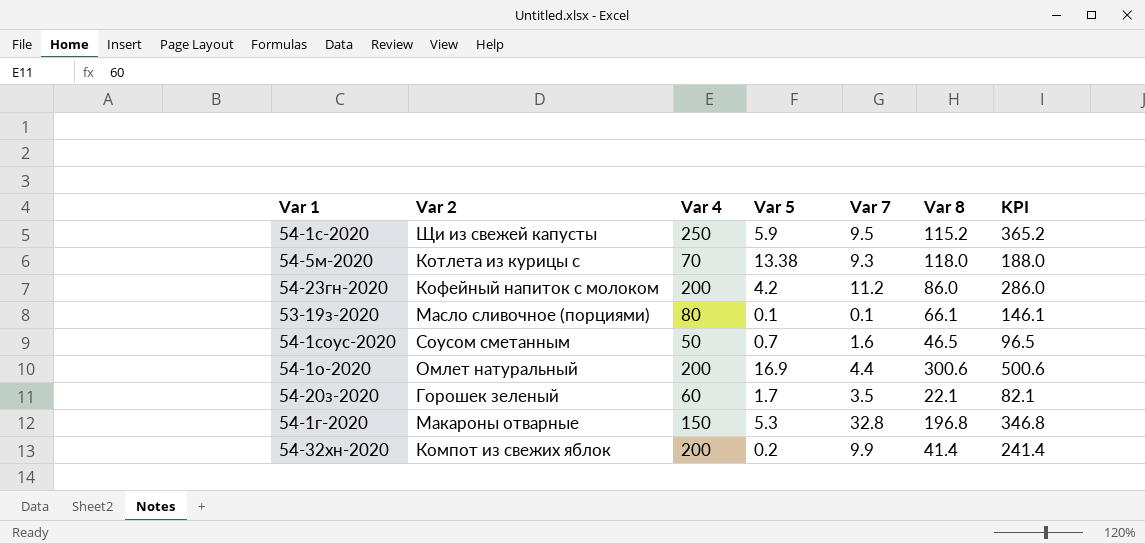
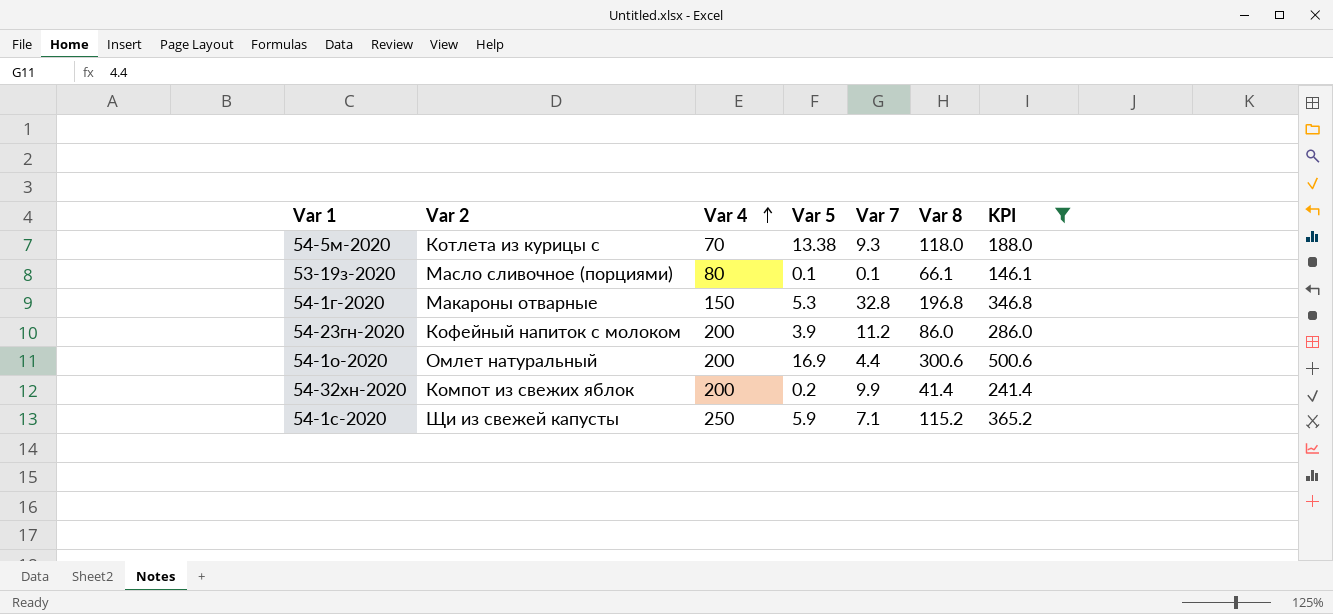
filter: none -> KPI >= 146.1
row order: none -> Var 4 ascending
54-23гн-2020 | Var 5: 4.2 -> 3.9
54-1с-2020 | Var 7: 9.5 -> 7.1

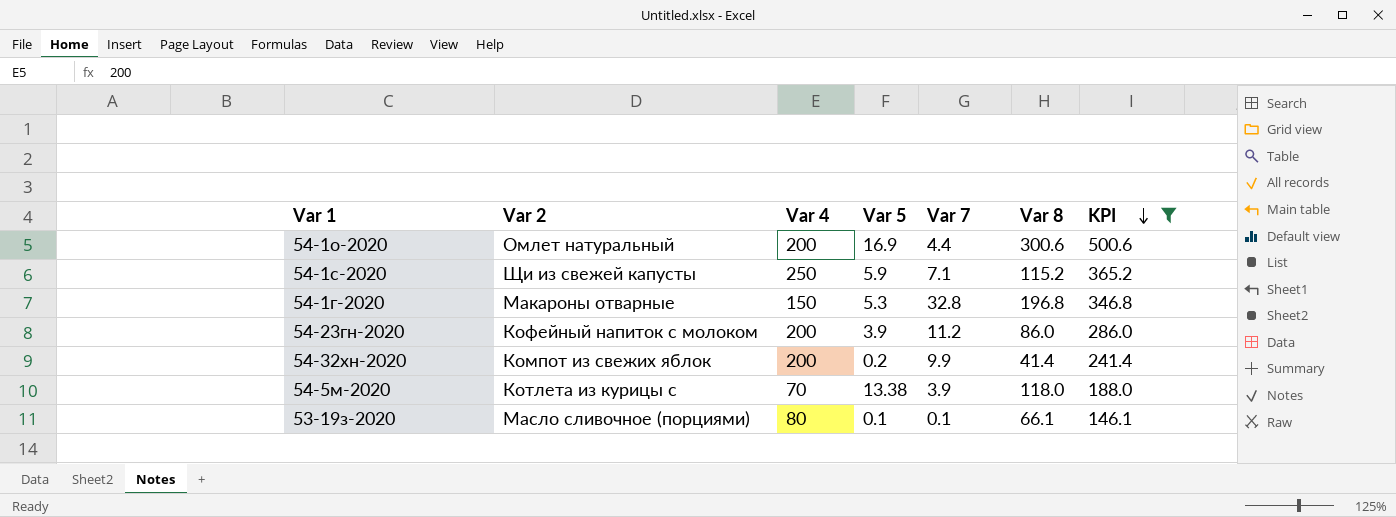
row order: Var 4 ascending -> KPI descending
54-5м-2020 | Var 7: 9.3 -> 3.9

